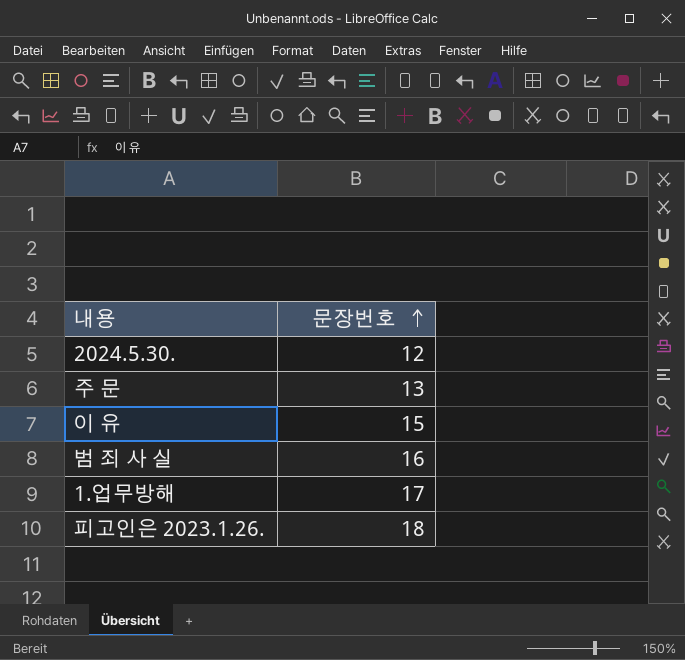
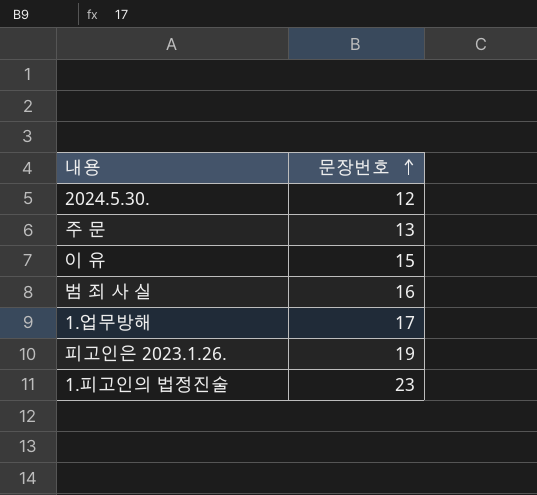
피고인은 2023.1.26. | 문장번호: 18 -> 19
row 1.피고인의 법정진술: none -> 23

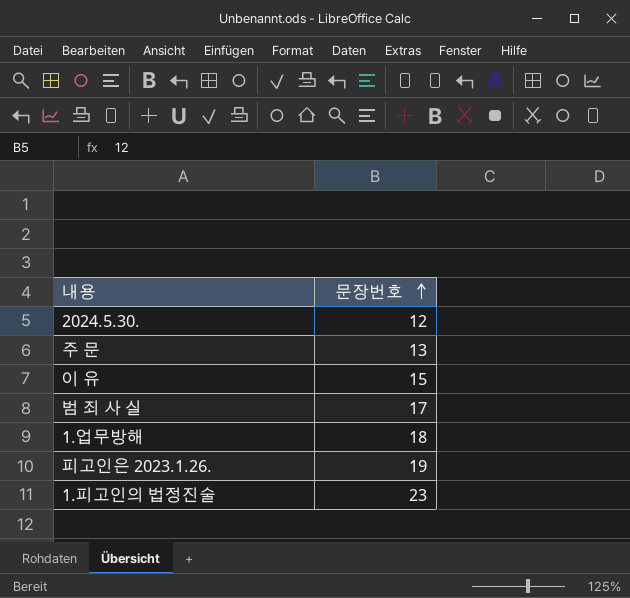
범 죄 사 실 | 문장번호: 16 -> 17
1.업무방해 | 문장번호: 17 -> 18

